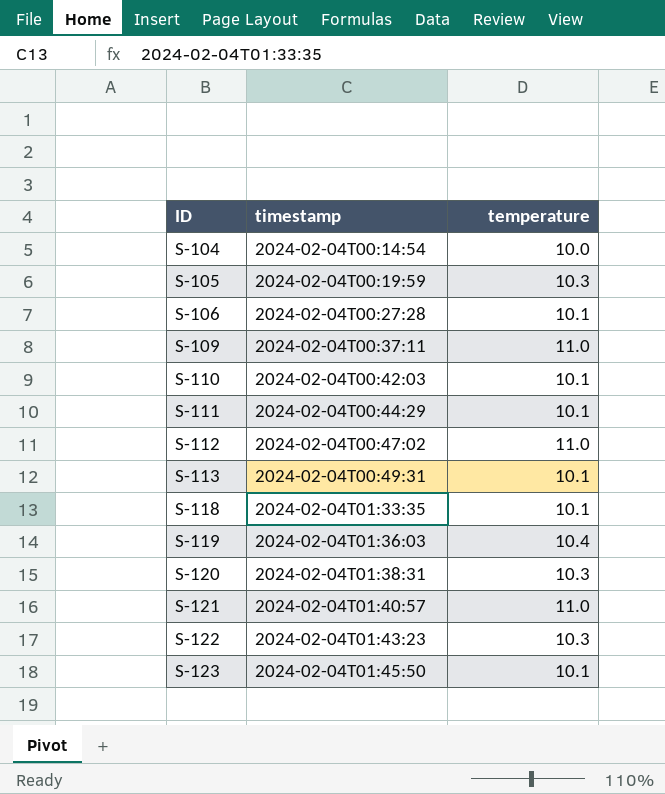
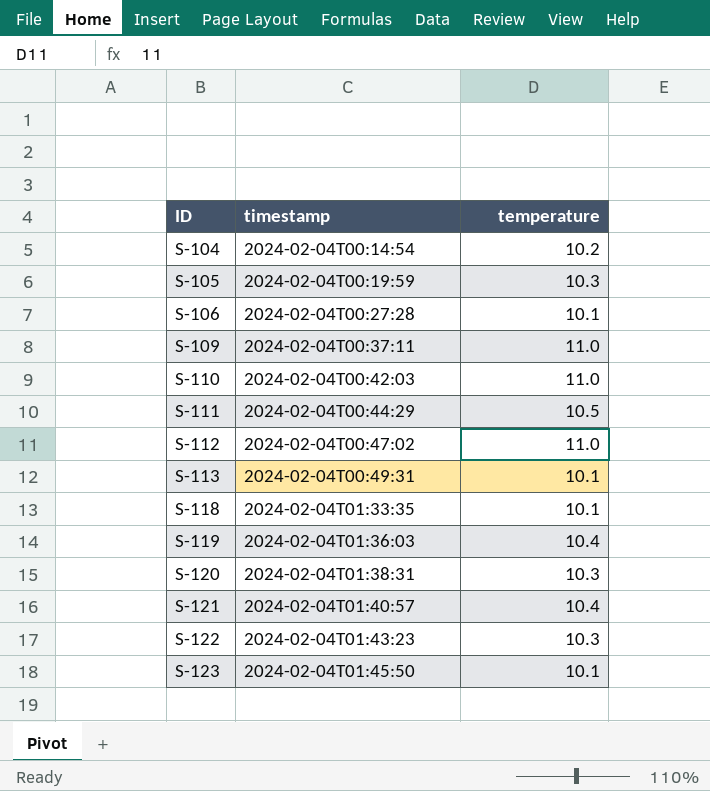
S-104 | temperature: 10.0 -> 10.2
S-110 | temperature: 10.1 -> 11.0
S-111 | temperature: 10.1 -> 10.5
S-121 | temperature: 11.0 -> 10.4

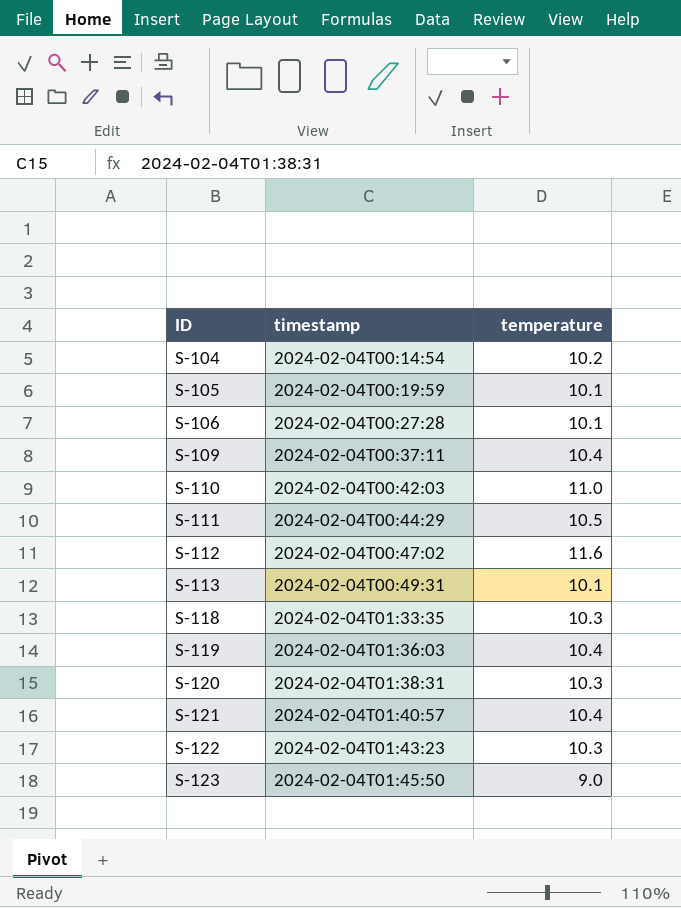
S-105 | temperature: 10.3 -> 10.1
S-109 | temperature: 11.0 -> 10.4
S-112 | temperature: 11.0 -> 11.6
S-118 | temperature: 10.1 -> 10.3
S-123 | temperature: 10.1 -> 9.0

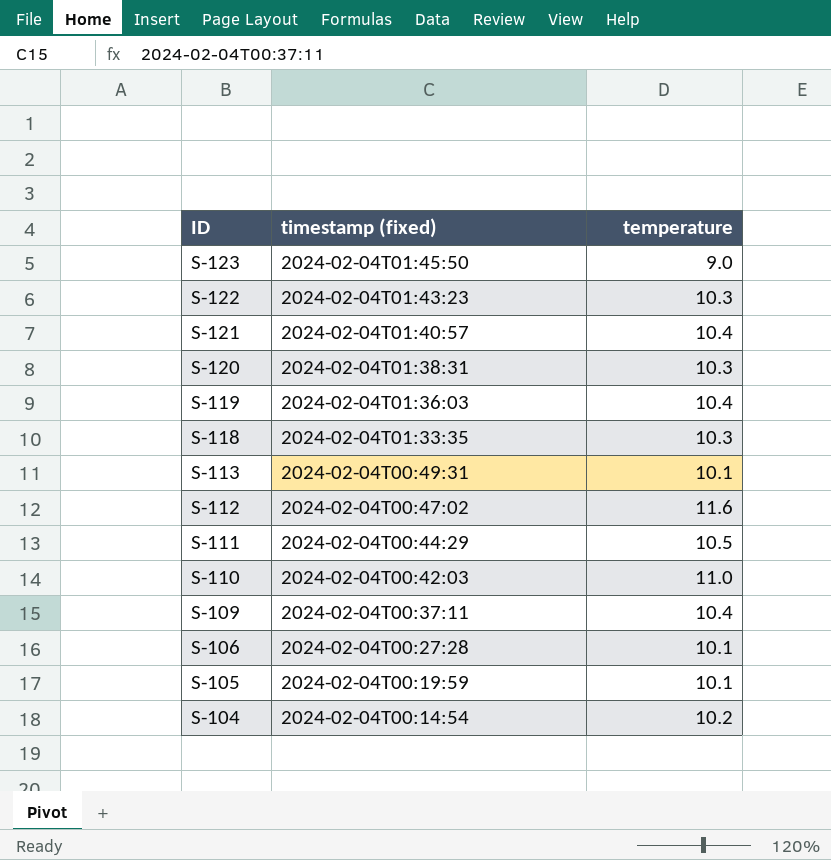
row order: ID ascending -> ID descending
column name: timestamp -> timestamp (fixed)

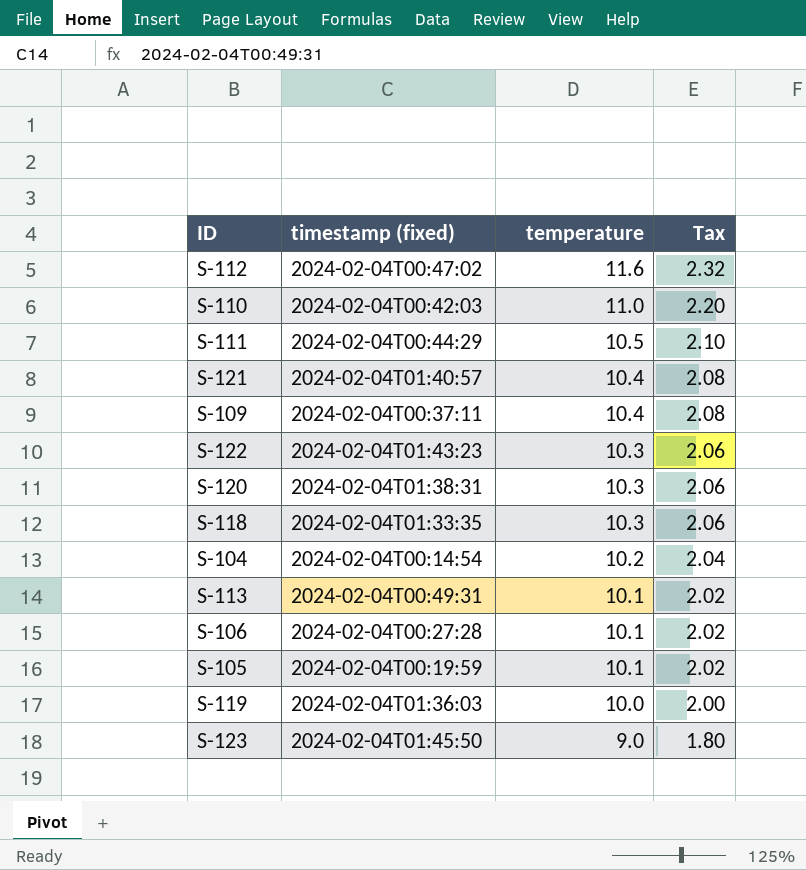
row order: ID descending -> temperature descending
column Tax | formula: none -> [temperature] * 0.2
S-119 | temperature: 10.4 -> 10.0

